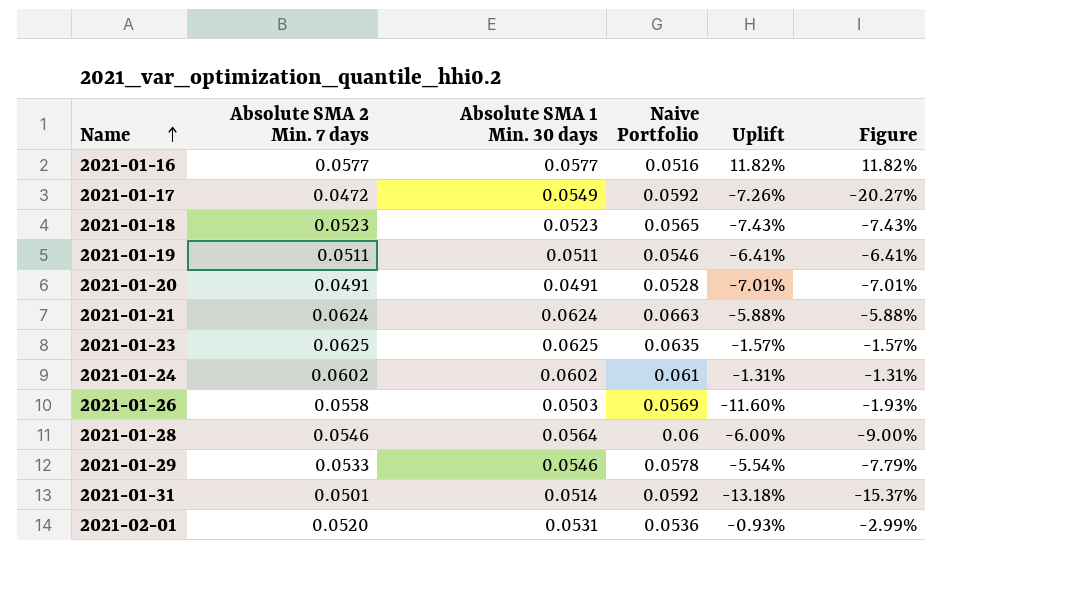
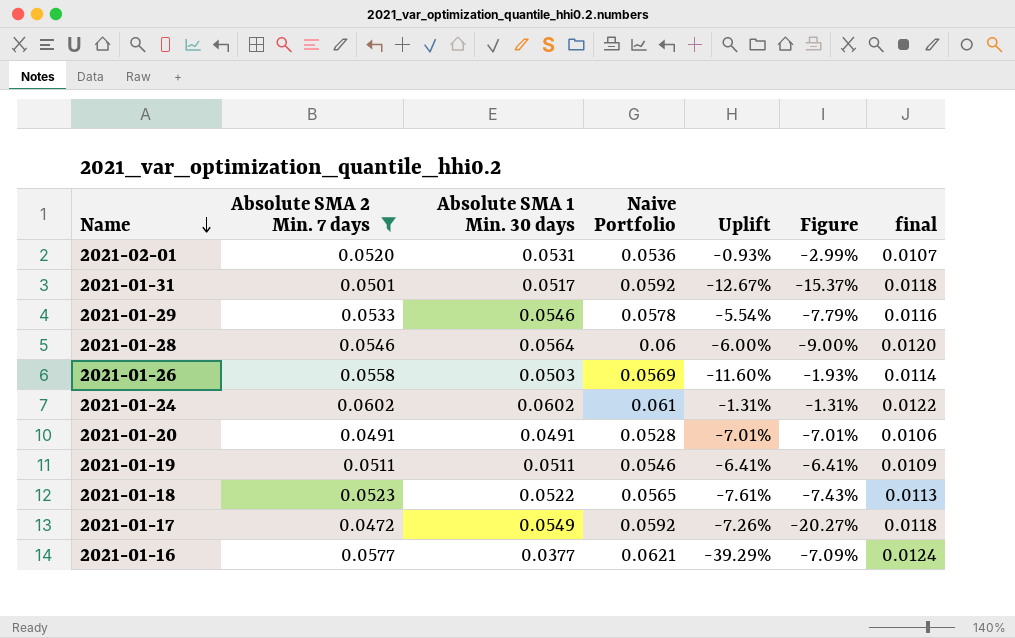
filter: none -> Absolute SMA 2 Min. 7 days <= 0.0602
row order: Name ascending -> Name descending
column final | formula: none -> [Naive Portfolio] * 0.2
2021-01-31 | Absolute SMA 1 Min. 30 days: 0.0514 -> 0.0517
2021-01-31 | Uplift: -13.18% -> -12.67%
2021-01-18 | Absolute SMA 1 Min. 30 days: 0.0523 -> 0.0522
2021-01-18 | Uplift: -7.43% -> -7.61%
2021-01-16 | Absolute SMA 1 Min. 30 days: 0.0577 -> 0.0377
2021-01-16 | Naive Portfolio: 0.0516 -> 0.0621
2021-01-16 | Uplift: 11.82% -> -39.29%
2021-01-16 | Figure: 11.82% -> -7.09%

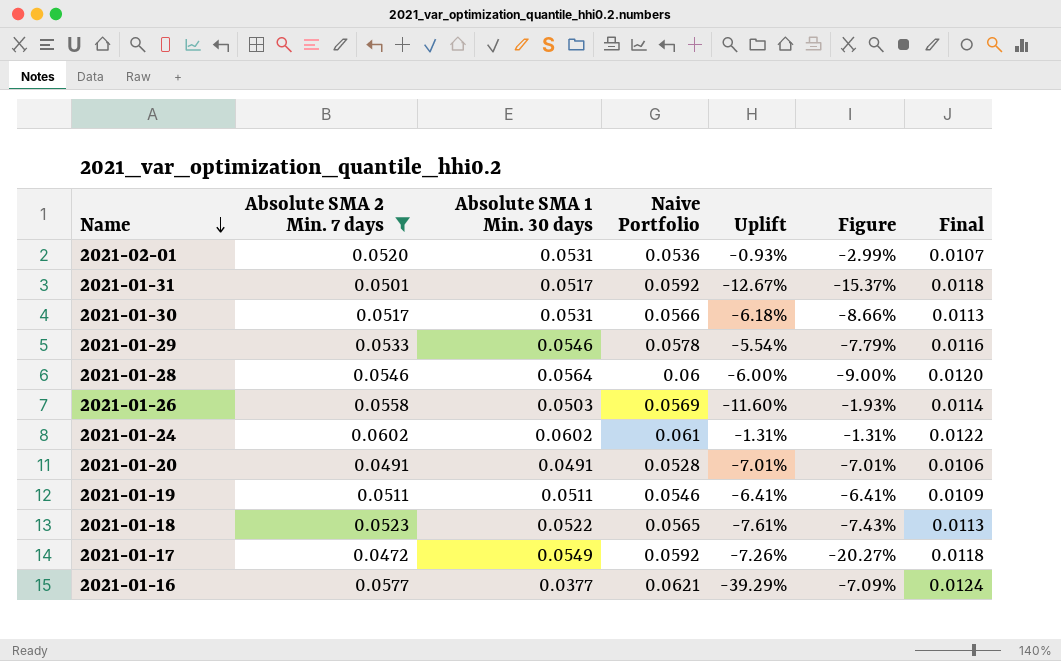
column name: final -> Final
row 2021-01-30: none -> 0.0517 | 0.0531 | 0.0566 | -6.18% | -8.66% | 0.0113

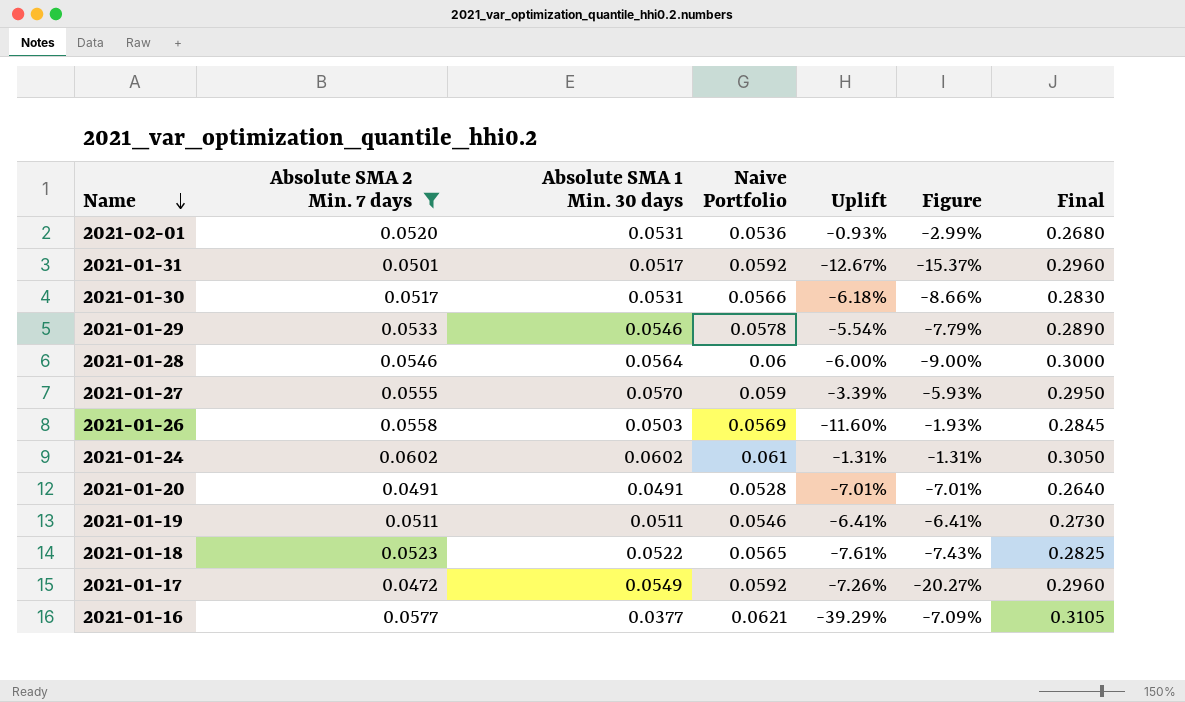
column Final | formula: [Naive Portfolio] * 0.2 -> [Naive Portfolio] * 5
row 2021-01-27: none -> 0.0555 | 0.0570 | 0.059 | -3.39% | -5.93% | 0.2950

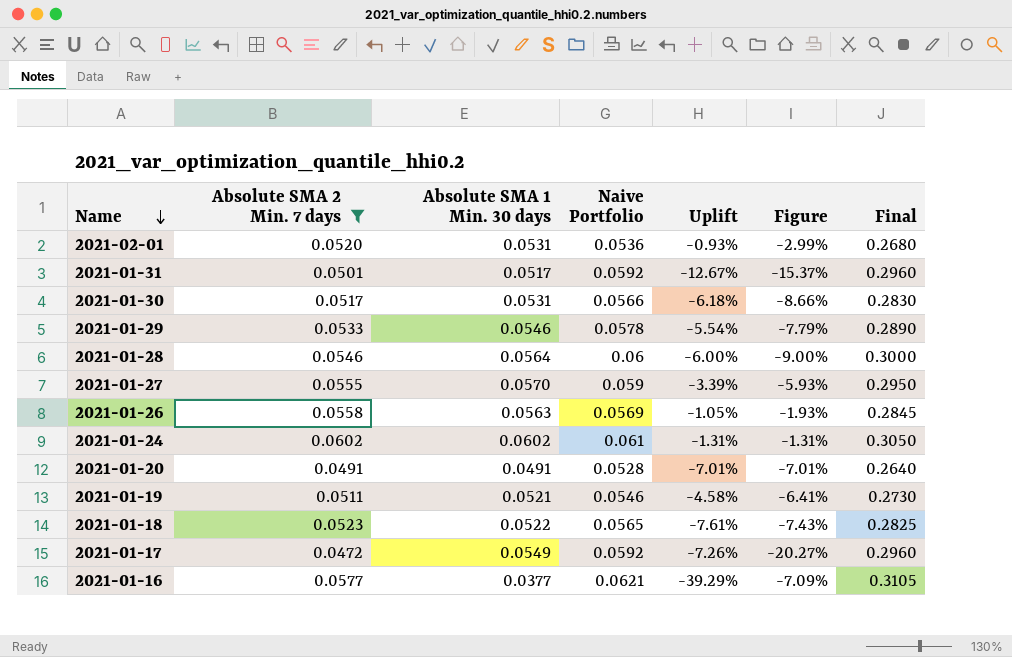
2021-01-26 | Absolute SMA 1 Min. 30 days: 0.0503 -> 0.0563
2021-01-26 | Uplift: -11.60% -> -1.05%
2021-01-19 | Absolute SMA 1 Min. 30 days: 0.0511 -> 0.0521
2021-01-19 | Uplift: -6.41% -> -4.58%

